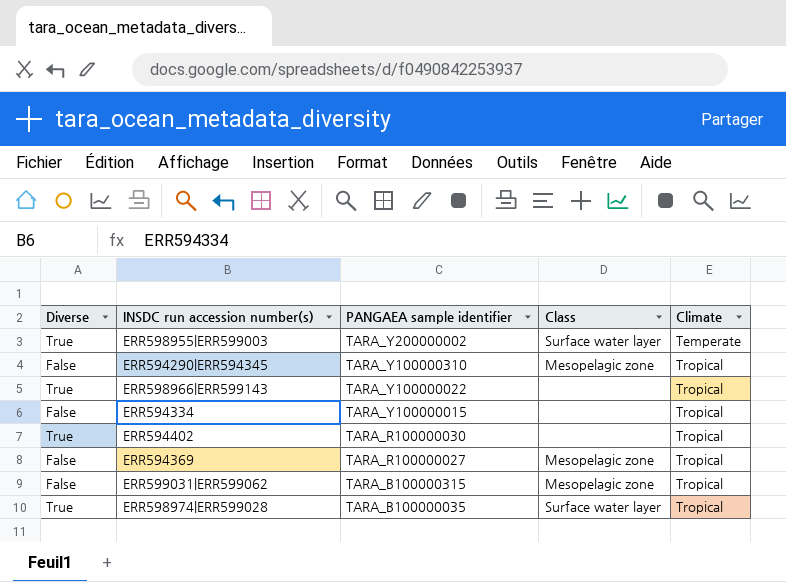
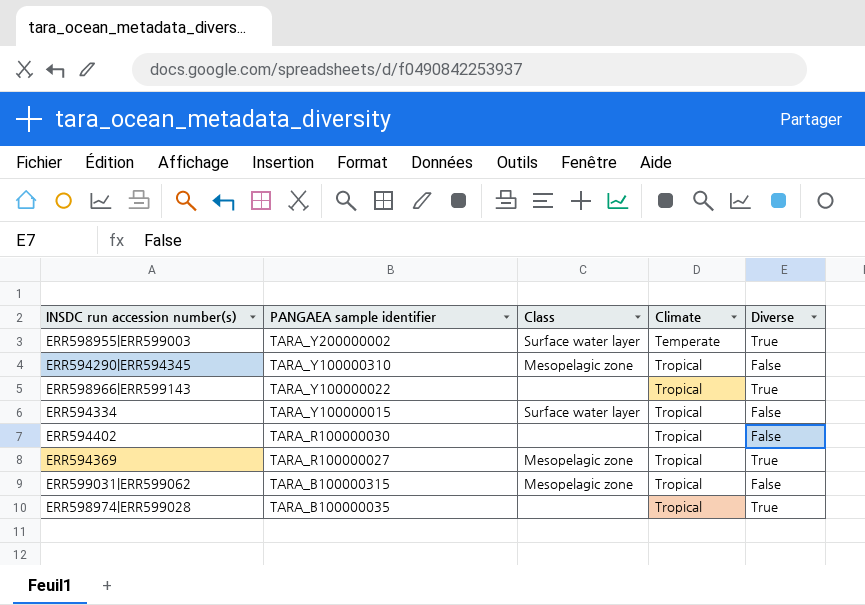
column Diverse | position: 1 -> 5
ERR594334 | Class: none -> Surface water layer
ERR594402 | Diverse: True -> False
ERR594369 | Diverse: False -> True
ERR598974|ERR599028 | Class: Surface water layer -> none

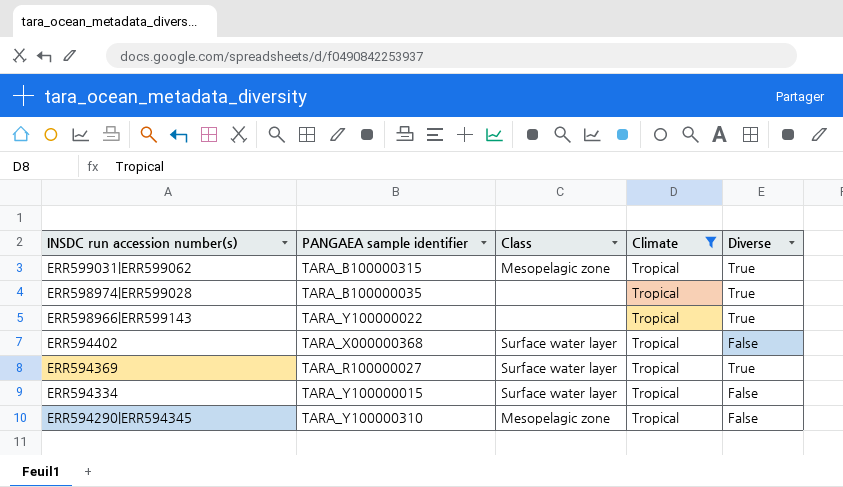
filter: none -> Climate = Tropical
row order: PANGAEA sample identifier descending -> INSDC run accession number(s) descending
ERR599031|ERR599062 | Diverse: False -> True
ERR594402 | PANGAEA sample identifier: TARA_R100000030 -> TARA_X000000368
ERR594402 | Class: none -> Surface water layer
ERR594369 | Class: Mesopelagic zone -> Surface water layer

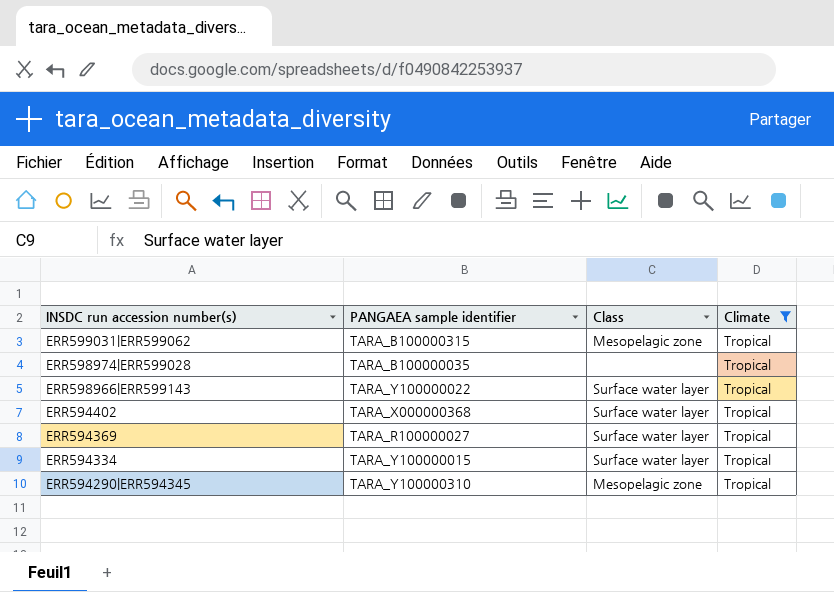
column Diverse | position: 5 -> none
ERR598966|ERR599143 | Class: none -> Surface water layer

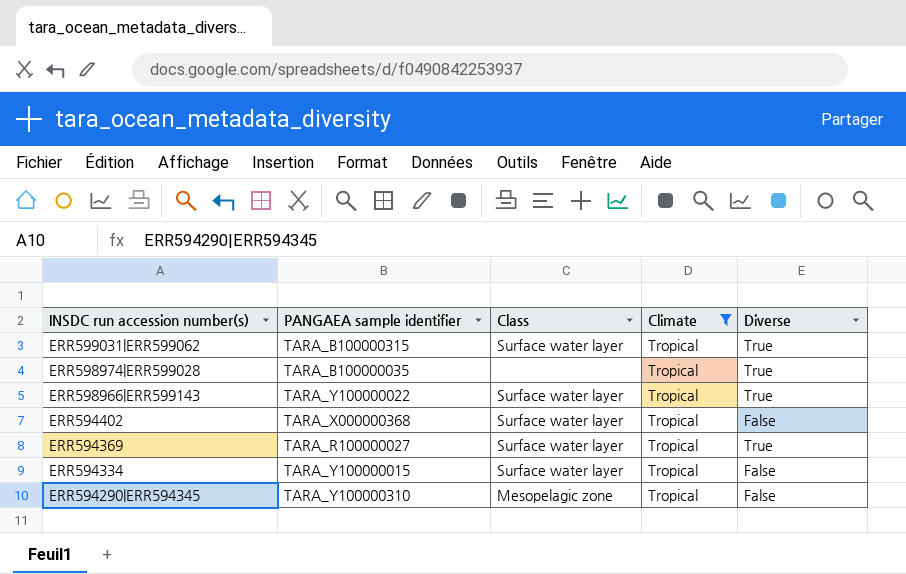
column Diverse | position: none -> 5
ERR599031|ERR599062 | Class: Mesopelagic zone -> Surface water layer

